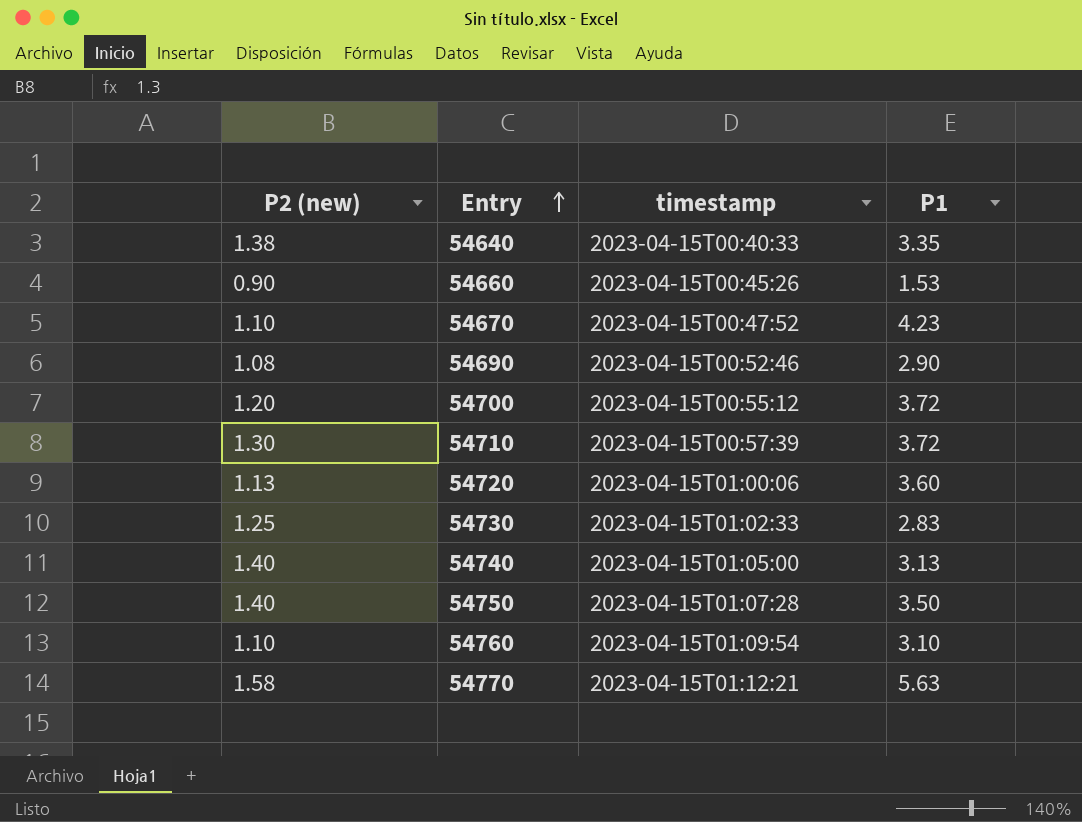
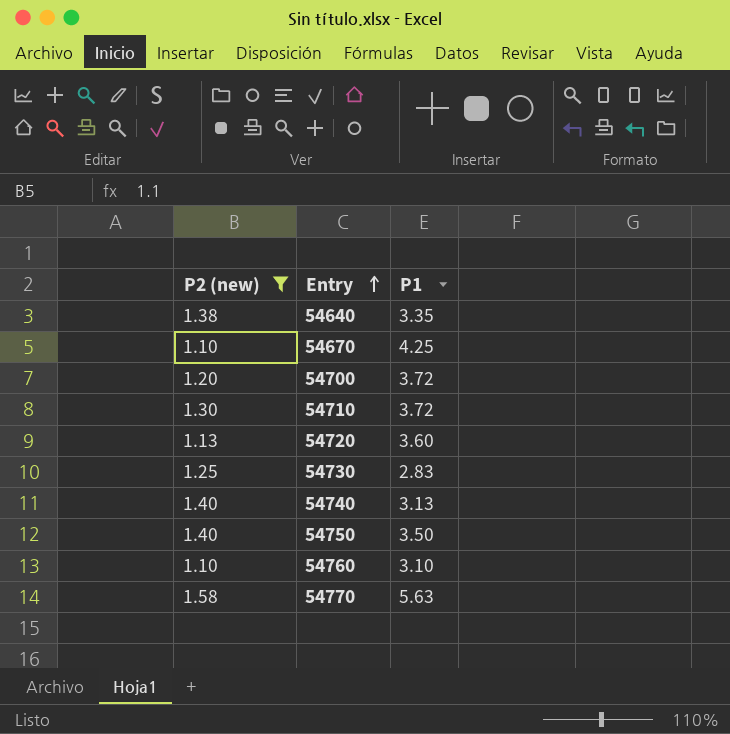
filter: none -> P2 (new) >= 1.10
column timestamp | position: 3 -> none
54670 | P1: 4.23 -> 4.25

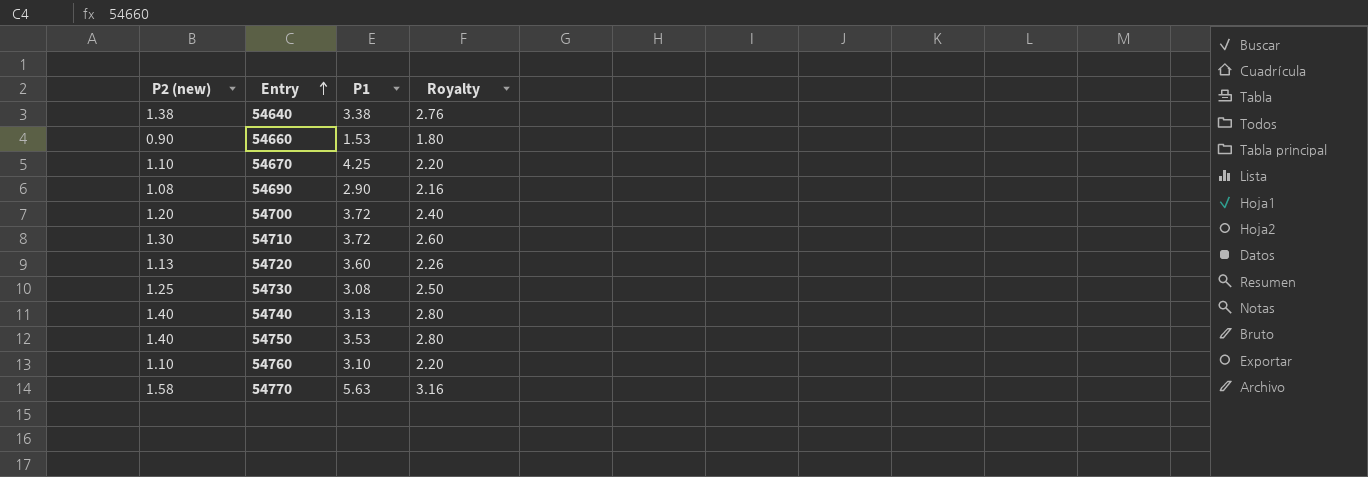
filter: P2 (new) >= 1.10 -> none
column Royalty | formula: none -> [P2 (new)] * 2
54640 | P1: 3.35 -> 3.38
54730 | P1: 2.83 -> 3.08
54750 | P1: 3.50 -> 3.53

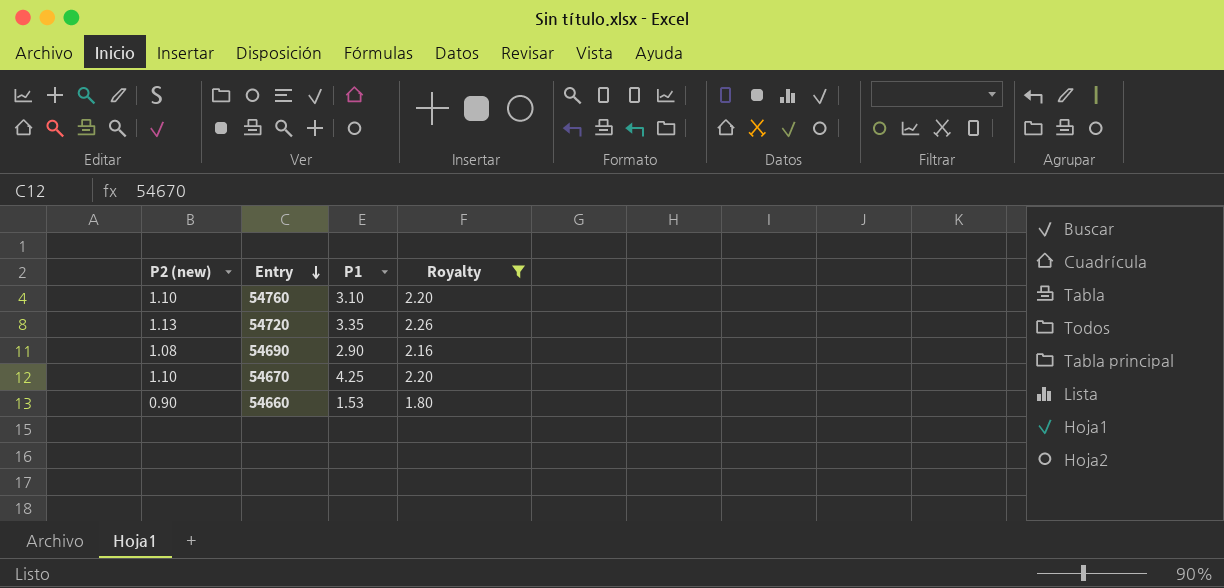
filter: none -> Royalty <= 2.26
row order: Entry ascending -> Entry descending
54720 | P1: 3.60 -> 3.35

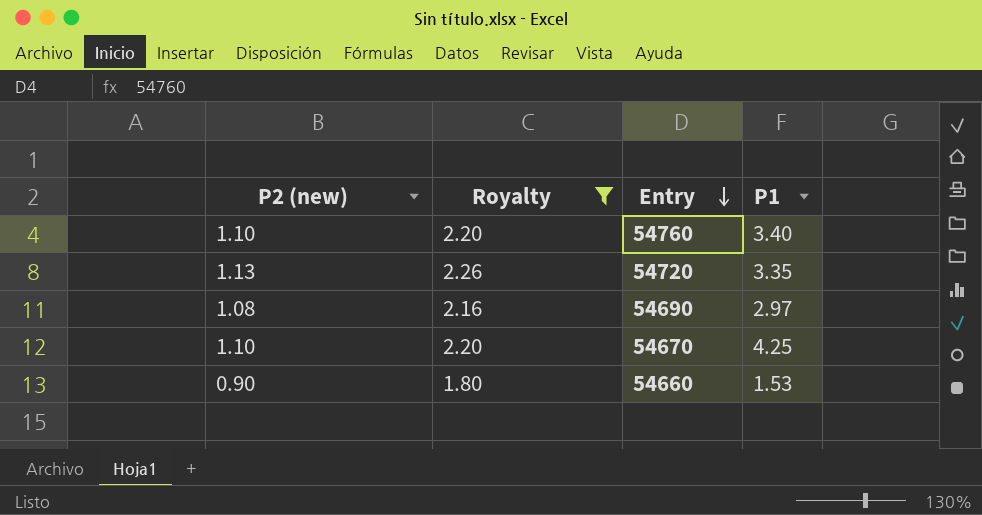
column Royalty | position: 4 -> 2
54760 | P1: 3.10 -> 3.40
54690 | P1: 2.90 -> 2.97

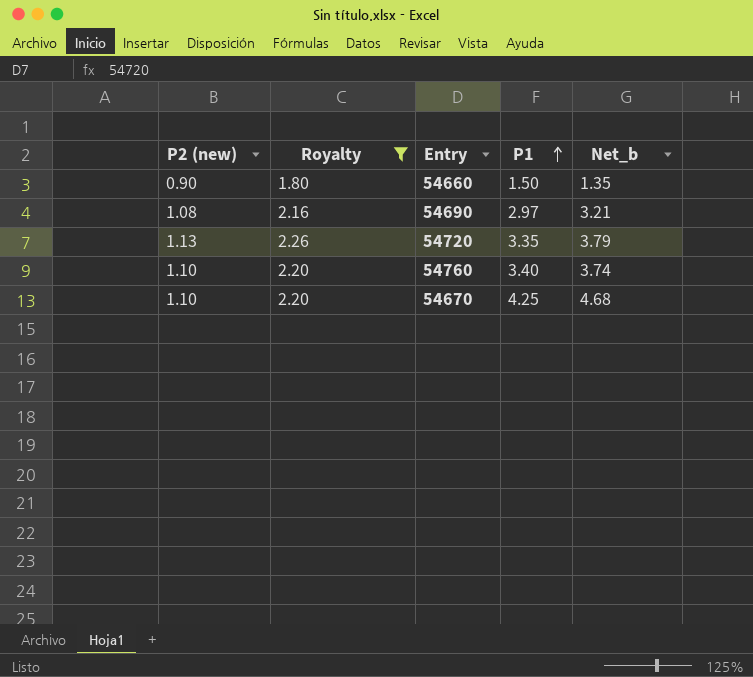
row order: Entry descending -> P1 ascending
column Net_b | formula: none -> [P2 (new)] * [P1]
54660 | P1: 1.53 -> 1.50

